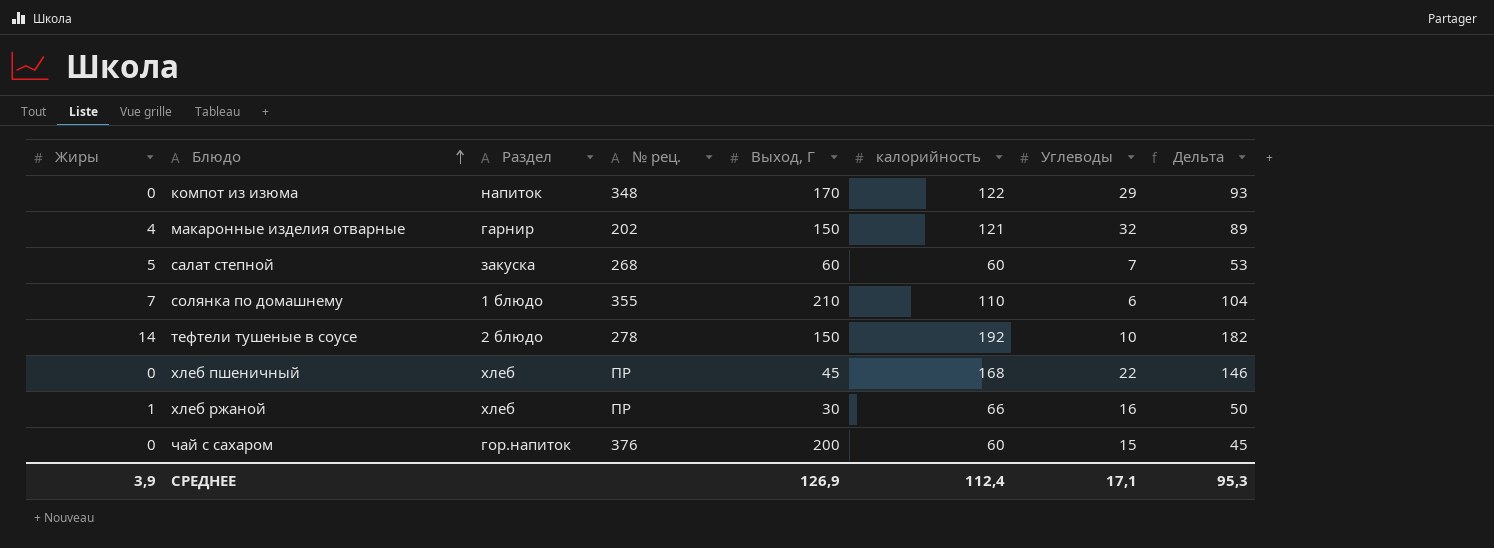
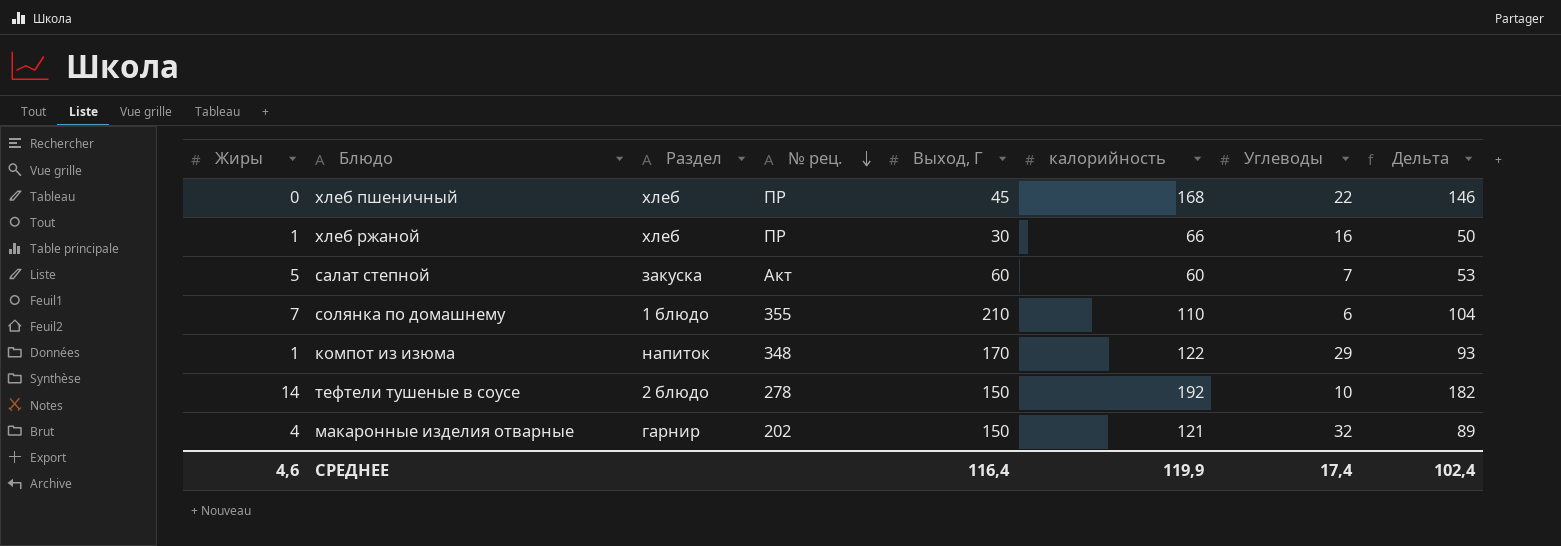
row order: Блюдо ascending -> № рец. descending
row чай с сахаром: 0 | гор.напиток | 376 | 200 | 60 | 15 | 45 -> none
салат степной | № рец.: 268 -> Акт
компот из изюма | Жиры: 0 -> 1
СРЕДНЕЕ | Жиры: 3,9 -> 4,6
СРЕДНЕЕ | Выход, Г: 126,9 -> 116,4
СРЕДНЕЕ | калорийность: 112,4 -> 119,9
СРЕДНЕЕ | Углеводы: 17,1 -> 17,4
СРЕДНЕЕ | Дельта: 95,3 -> 102,4

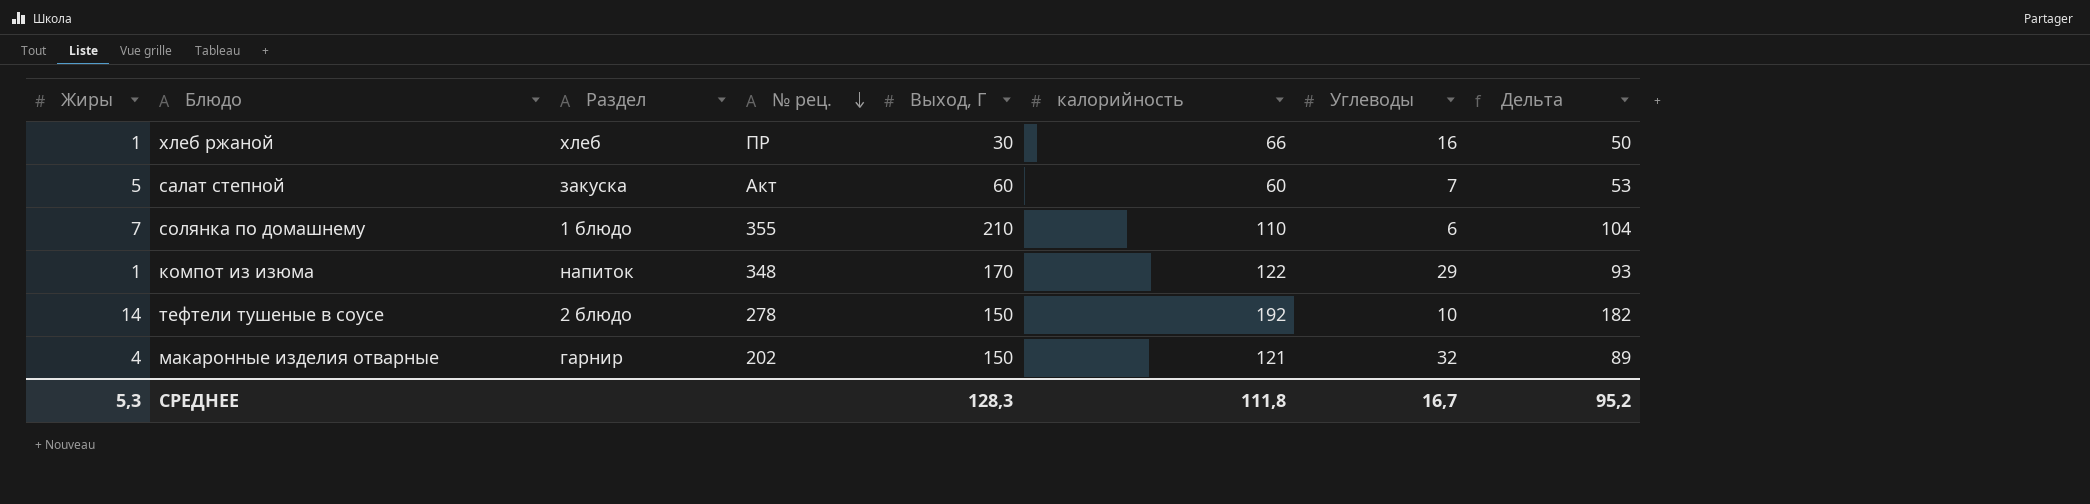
row хлеб пшеничный: 0 | хлеб | ПР | 45 | 168 | 22 | 146 -> none
СРЕДНЕЕ | Жиры: 4,6 -> 5,3
СРЕДНЕЕ | Выход, Г: 116,4 -> 128,3
СРЕДНЕЕ | калорийность: 119,9 -> 111,8
СРЕДНЕЕ | Углеводы: 17,4 -> 16,7
СРЕДНЕЕ | Дельта: 102,4 -> 95,2

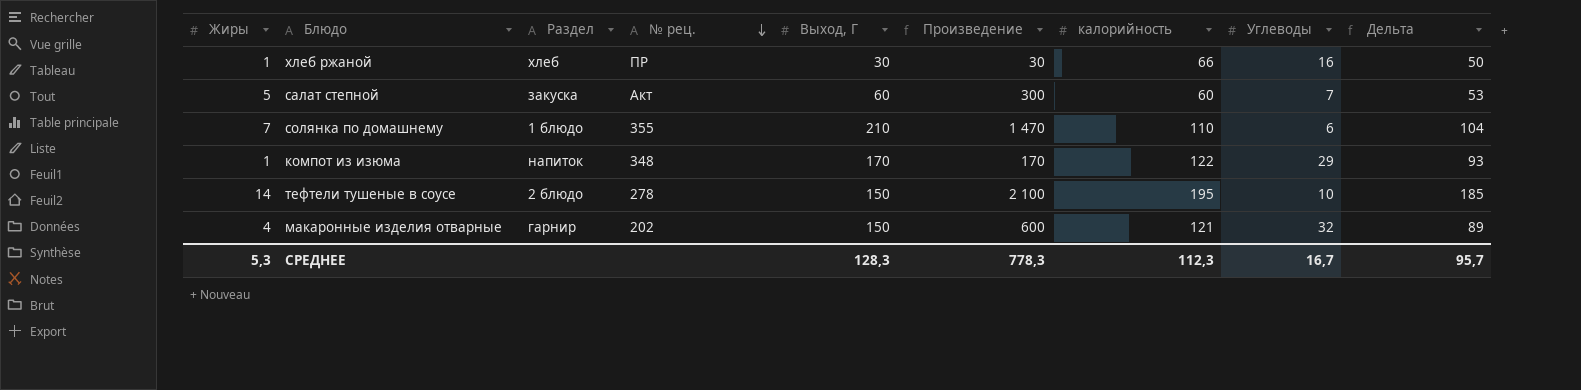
column Произведение | formula: none -> [Жиры] * [Выход, Г]
тефтели тушеные в соусе | калорийность: 192 -> 195
тефтели тушеные в соусе | Дельта: 182 -> 185
СРЕДНЕЕ | калорийность: 111,8 -> 112,3
СРЕДНЕЕ | Дельта: 95,2 -> 95,7

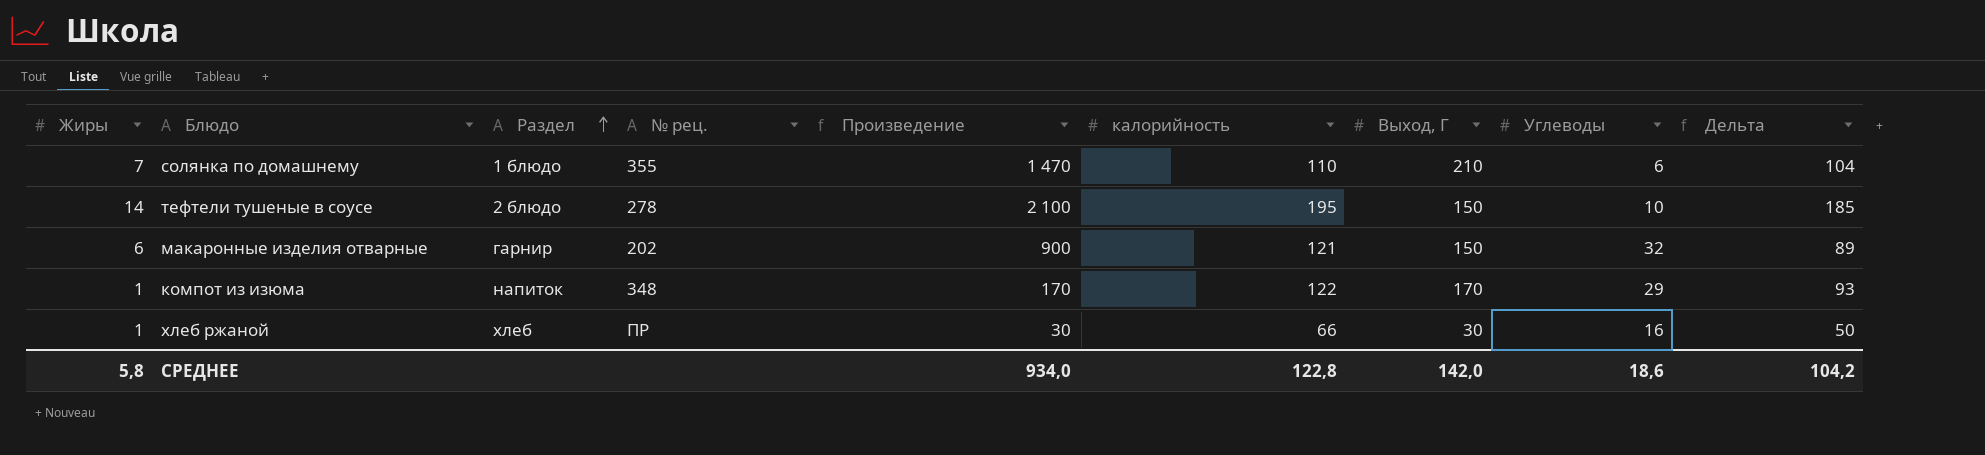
row order: № рец. descending -> Раздел ascending
column Выход, Г | position: 5 -> 7
row салат степной: 5 | закуска | Акт | 60 | 300 | 60 | 7 | 53 -> none
макаронные изделия отварные | Жиры: 4 -> 6
макаронные изделия отварные | Произведение: 600 -> 900
СРЕДНЕЕ | Жиры: 5,3 -> 5,8
СРЕДНЕЕ | Произведение: 778,3 -> 934,0
СРЕДНЕЕ | калорийность: 112,3 -> 122,8
СРЕДНЕЕ | Выход, Г: 128,3 -> 142,0
СРЕДНЕЕ | Углеводы: 16,7 -> 18,6
СРЕДНЕЕ | Дельта: 95,7 -> 104,2

